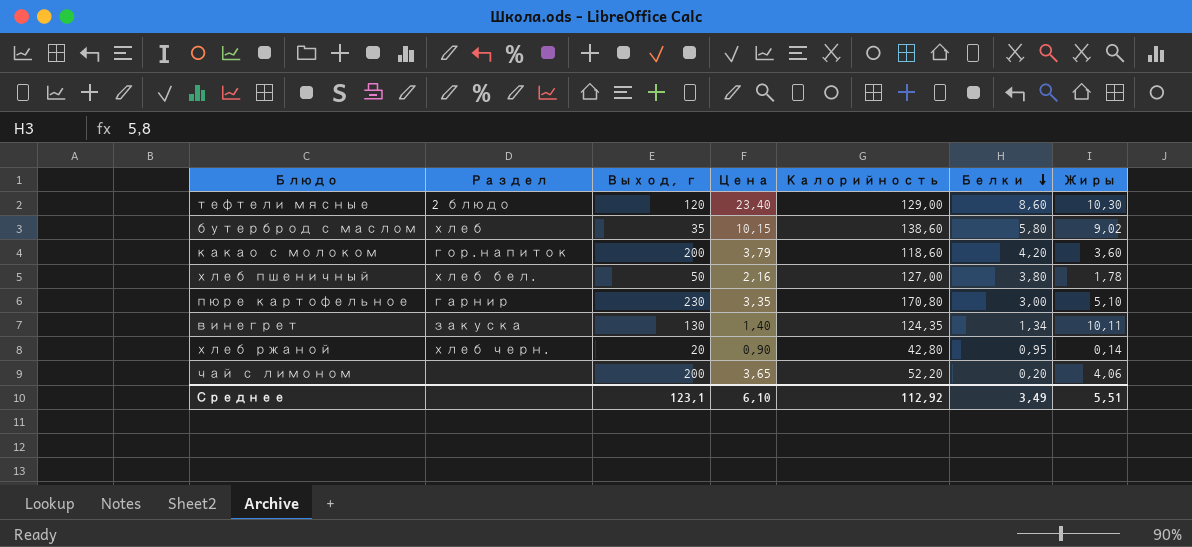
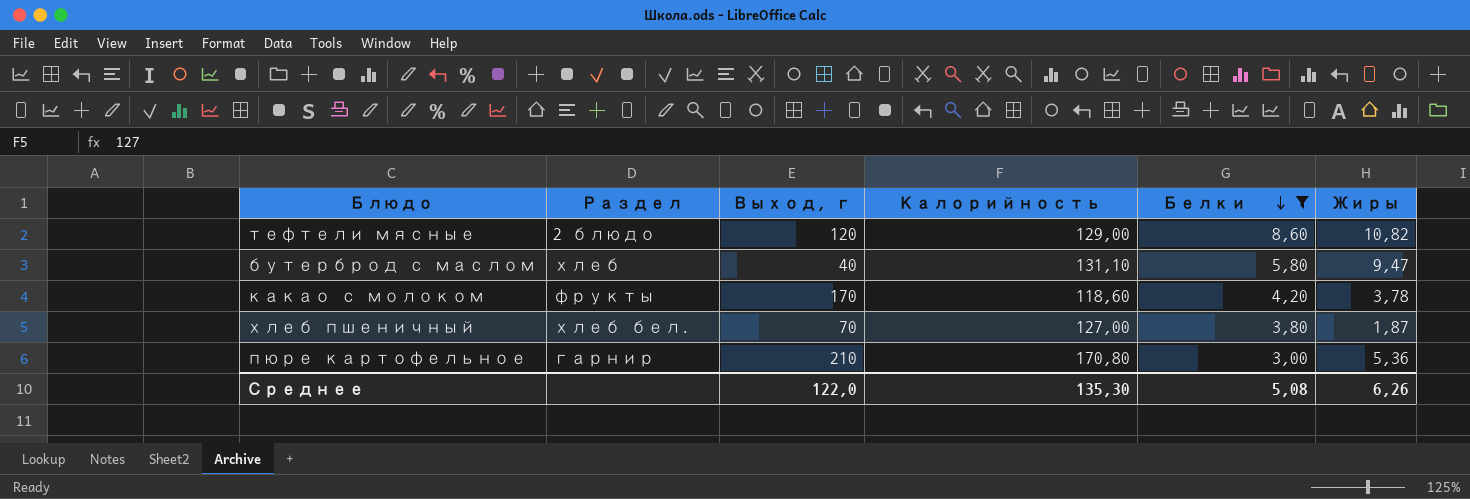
filter: none -> Белки >= 3,00
column Цена | position: 4 -> none
тефтели мясные | Жиры: 10,30 -> 10,82
бутерброд с маслом | Выход, г: 35 -> 40
бутерброд с маслом | Калорийность: 138,60 -> 131,10
бутерброд с маслом | Жиры: 9,02 -> 9,47
какао с молоком | Раздел: гор.напиток -> фрукты
какао с молоком | Выход, г: 200 -> 170
какао с молоком | Жиры: 3,60 -> 3,78
хлеб пшеничный | Выход, г: 50 -> 70
хлеб пшеничный | Жиры: 1,78 -> 1,87
пюре картофельное | Выход, г: 230 -> 210
пюре картофельное | Жиры: 5,10 -> 5,36
Среднее | Выход, г: 123,1 -> 122,0
Среднее | Калорийность: 112,92 -> 135,30
Среднее | Белки: 3,49 -> 5,08
Среднее | Жиры: 5,51 -> 6,26

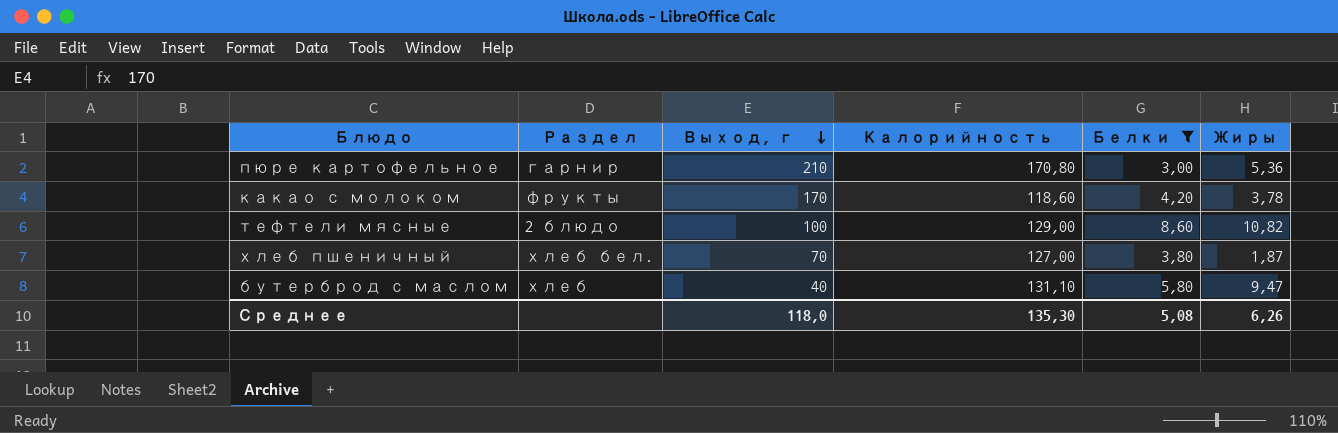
row order: Белки descending -> Выход, г descending
тефтели мясные | Выход, г: 120 -> 100
Среднее | Выход, г: 122,0 -> 118,0

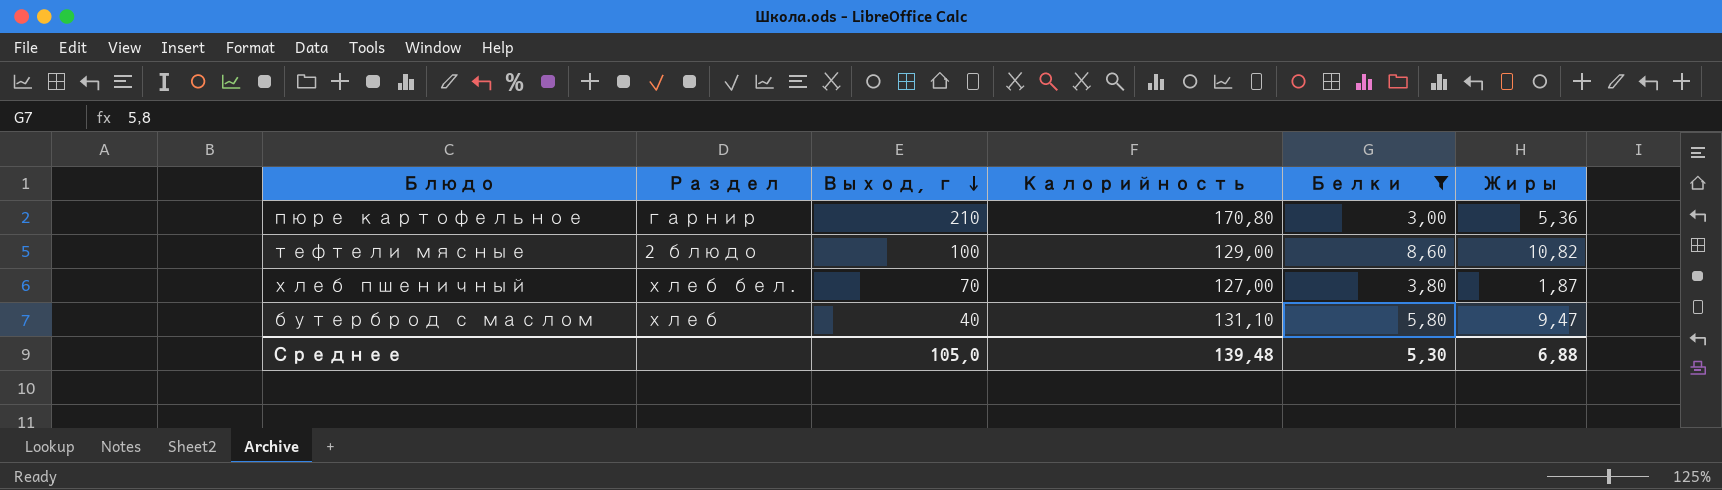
row какао с молоком: фрукты | 170 | 118,60 | 4,20 | 3,78 -> none
Среднее | Выход, г: 118,0 -> 105,0
Среднее | Калорийность: 135,30 -> 139,48
Среднее | Белки: 5,08 -> 5,30
Среднее | Жиры: 6,26 -> 6,88

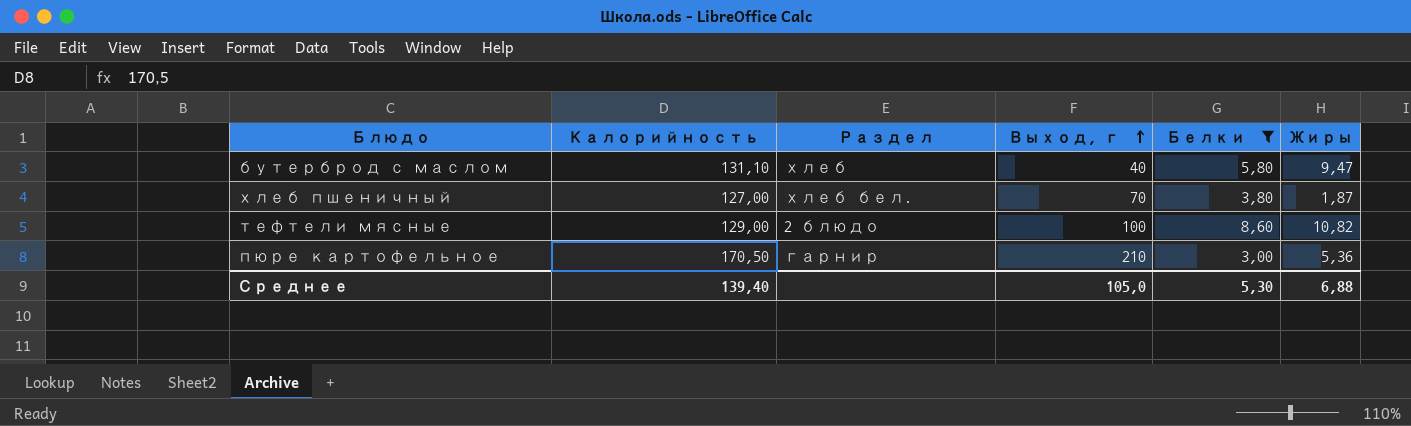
row order: Выход, г descending -> Выход, г ascending
column Калорийность | position: 4 -> 2
пюре картофельное | Калорийность: 170,80 -> 170,50
Среднее | Калорийность: 139,48 -> 139,40

